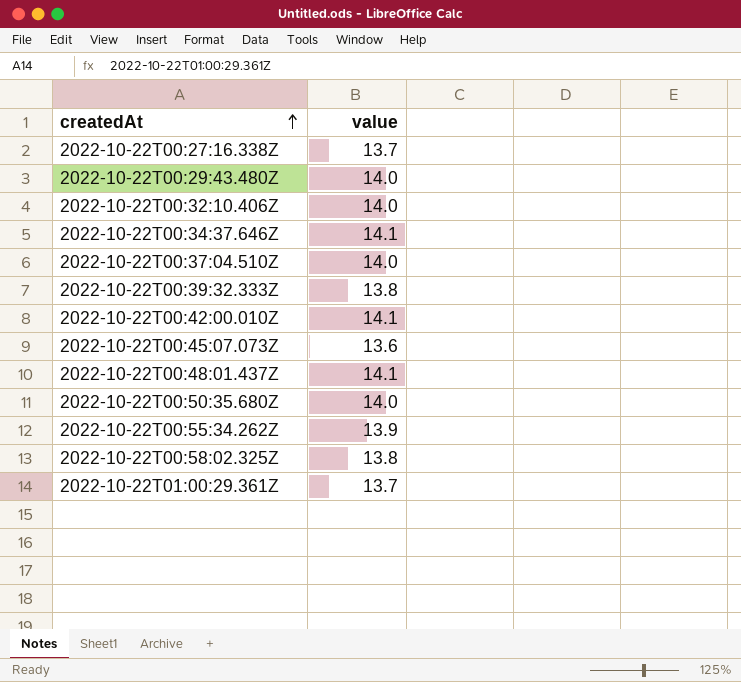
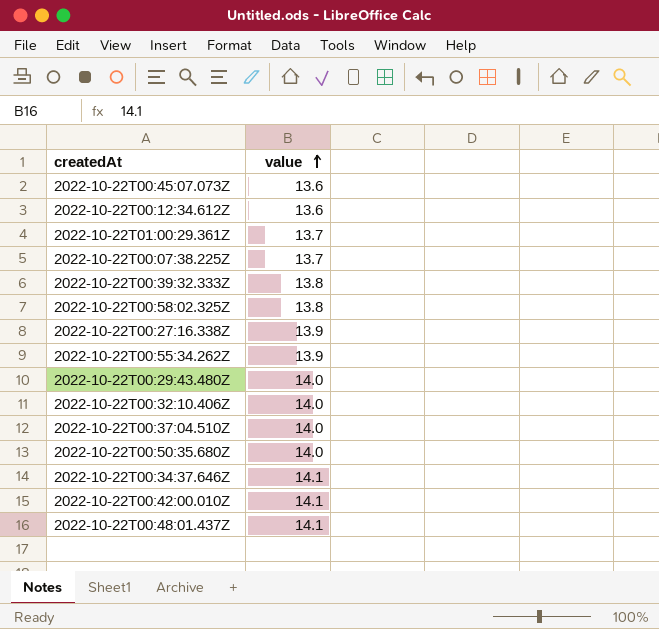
row order: createdAt ascending -> value ascending
row 2022-10-22T00:12:34.612Z: none -> 13.6
row 2022-10-22T00:07:38.225Z: none -> 13.7
2022-10-22T00:27:16.338Z | value: 13.7 -> 13.9

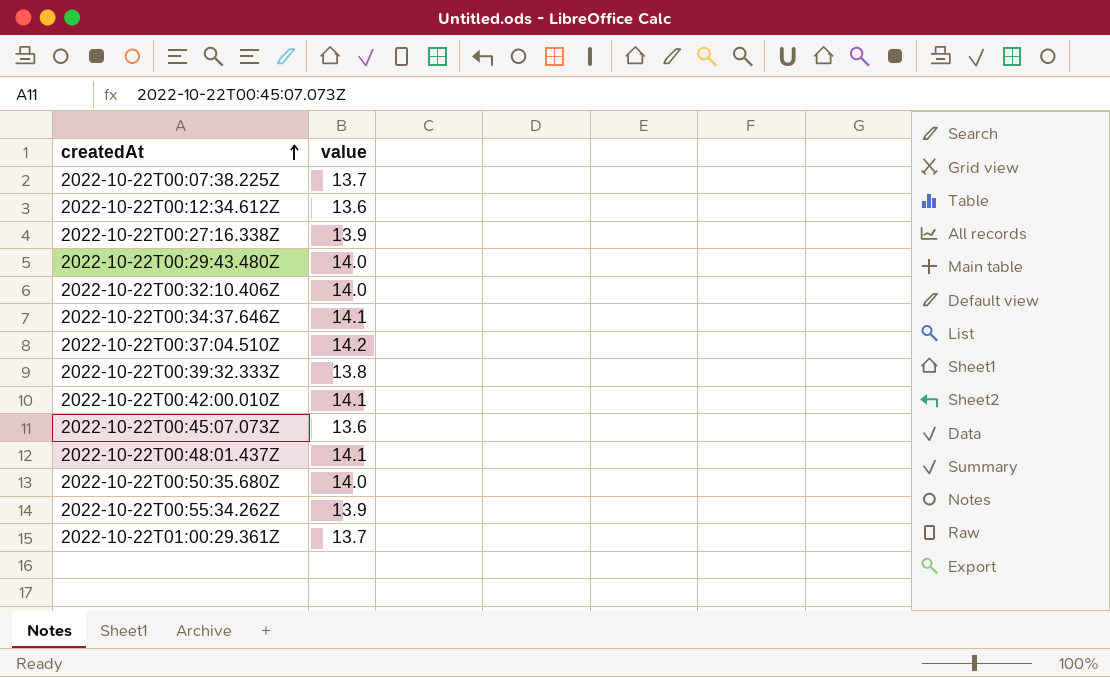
row order: value ascending -> createdAt ascending
row 2022-10-22T00:58:02.325Z: 13.8 -> none
2022-10-22T00:37:04.510Z | value: 14.0 -> 14.2

